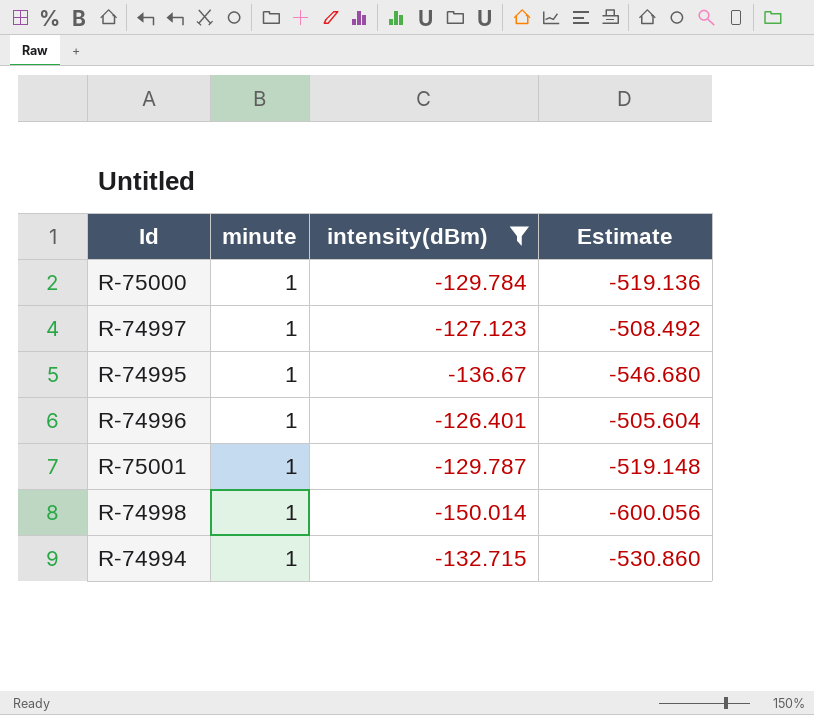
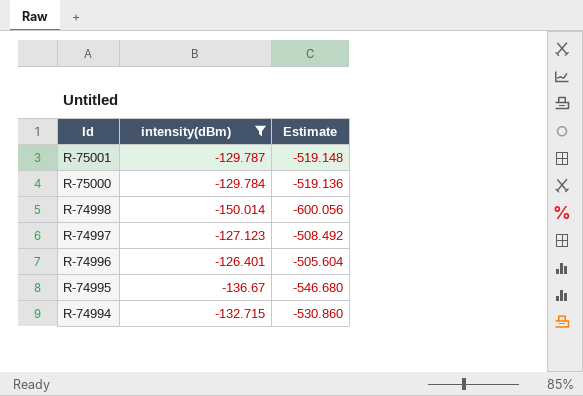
row order: none -> Id descending
column minute | position: 2 -> none

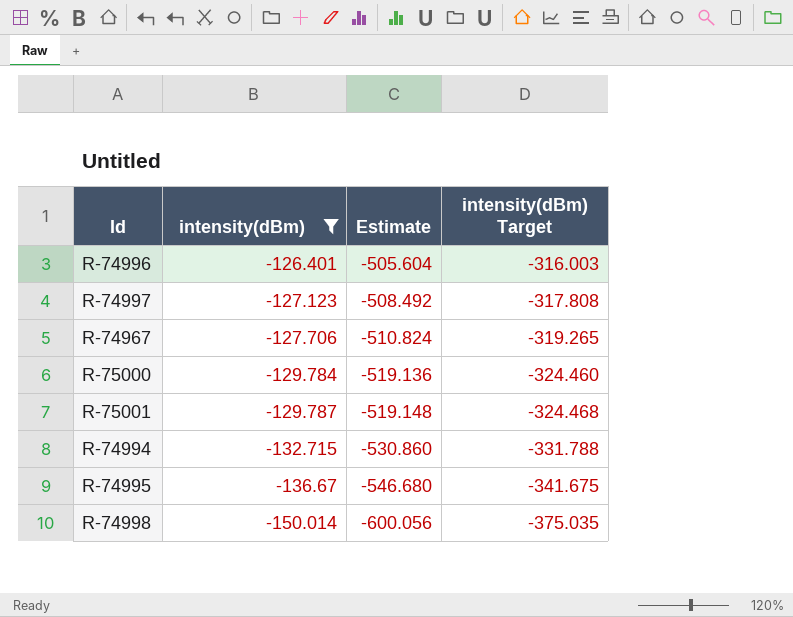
row order: Id descending -> intensity(dBm) descending
column intensity(dBm) Target | formula: none -> [intensity(dBm)] * 2.5
row R-74967: none -> -127.706 | -510.824 | -319.265

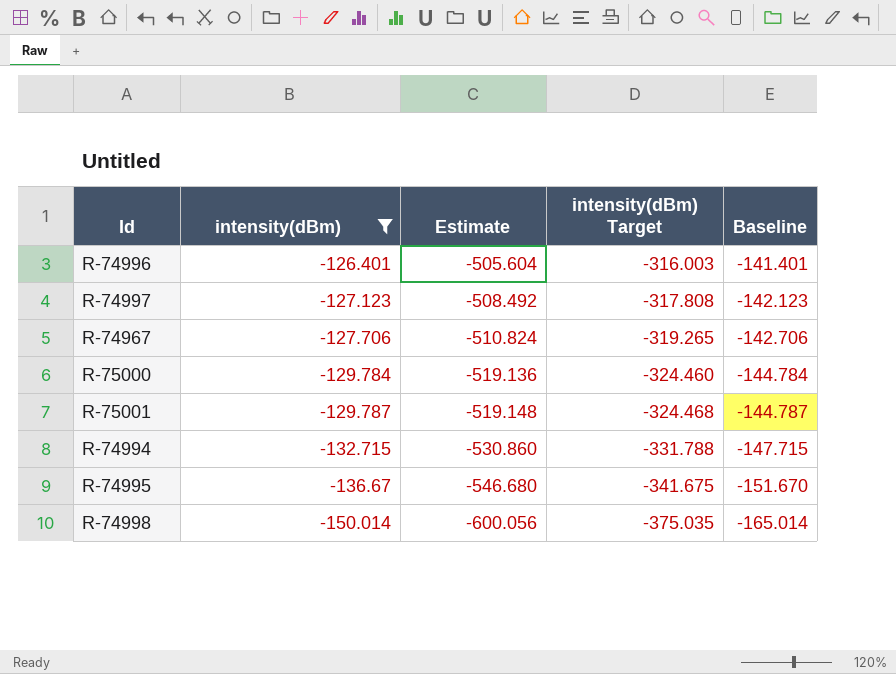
column Baseline | formula: none -> [intensity(dBm)] - 15

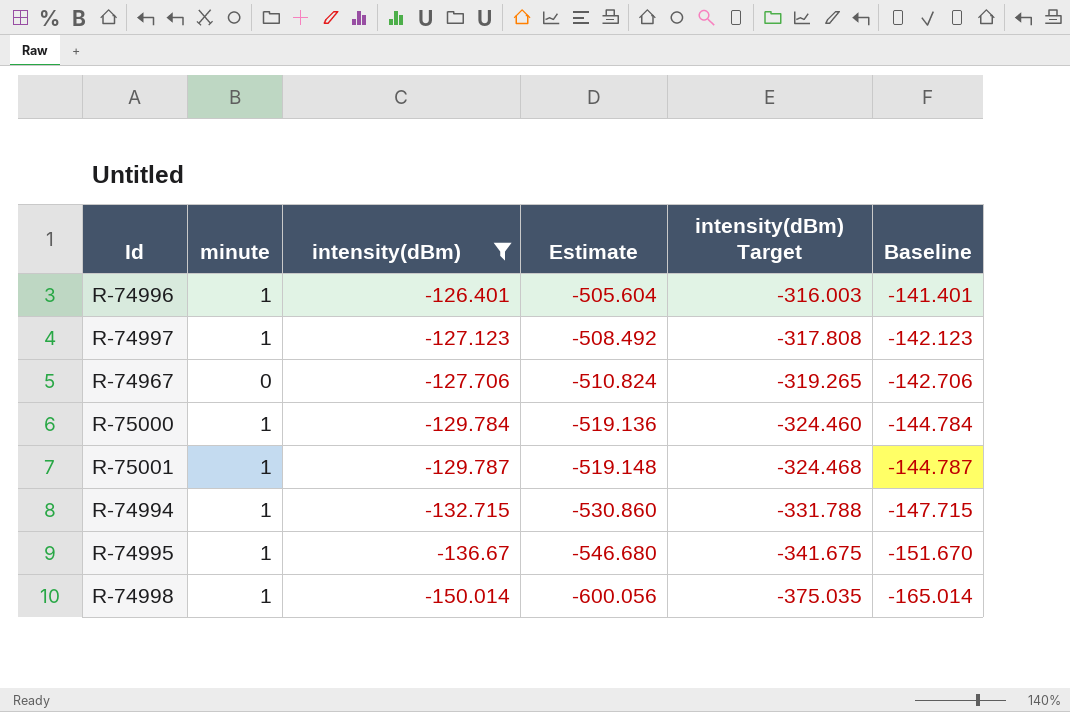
column minute | position: none -> 2

